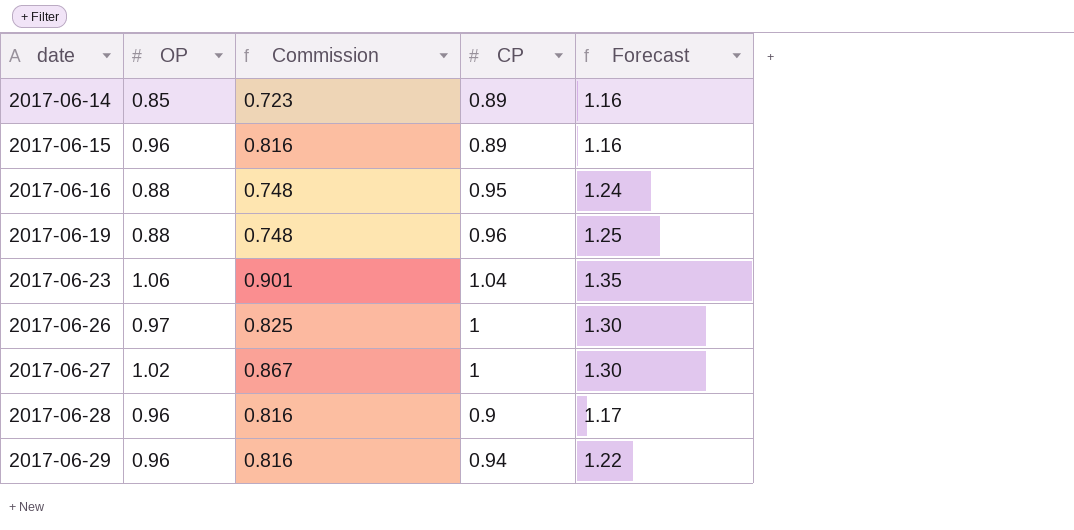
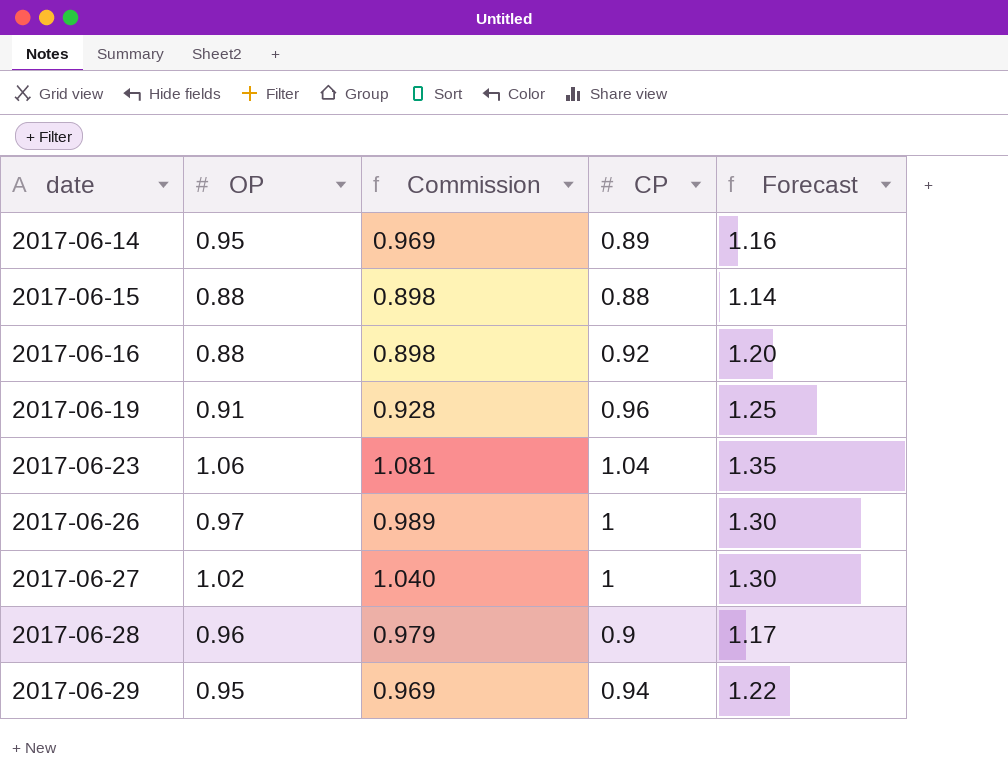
column Commission | formula: [OP] * 0.85 -> [OP] * 1.02
2017-06-14 | OP: 0.85 -> 0.95
2017-06-15 | OP: 0.96 -> 0.88
2017-06-15 | CP: 0.89 -> 0.88
2017-06-15 | Forecast: 1.16 -> 1.14
2017-06-16 | CP: 0.95 -> 0.92
2017-06-16 | Forecast: 1.24 -> 1.20
2017-06-19 | OP: 0.88 -> 0.91
2017-06-29 | OP: 0.96 -> 0.95

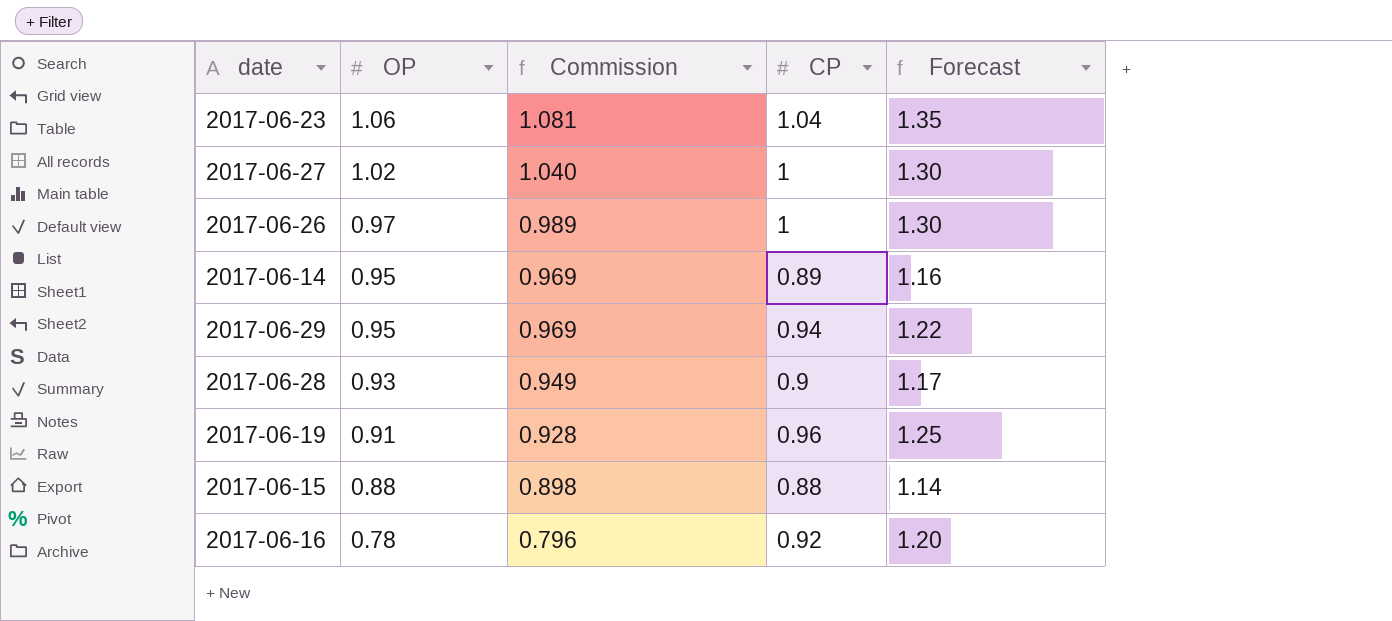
row order: date ascending -> OP descending
2017-06-28 | OP: 0.96 -> 0.93
2017-06-28 | Commission: 0.979 -> 0.949
2017-06-16 | OP: 0.88 -> 0.78
2017-06-16 | Commission: 0.898 -> 0.796

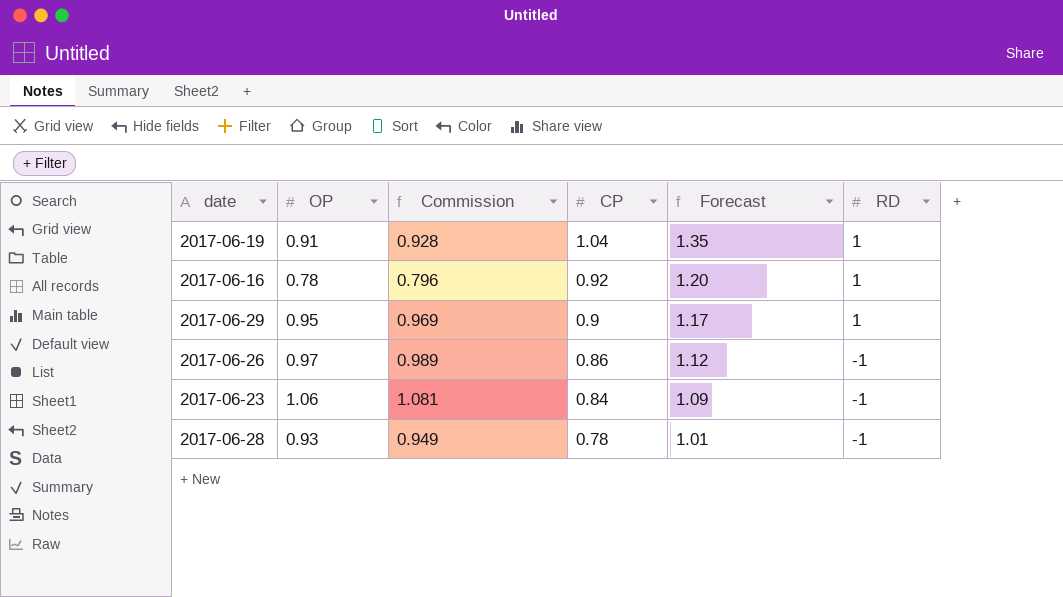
row order: OP descending -> CP descending
column RD | position: none -> 6
row 2017-06-27: 1.02 | 1.040 | 1 | 1.30 -> none
row 2017-06-14: 0.95 | 0.969 | 0.89 | 1.16 -> none
row 2017-06-15: 0.88 | 0.898 | 0.88 | 1.14 -> none
2017-06-19 | CP: 0.96 -> 1.04
2017-06-19 | Forecast: 1.25 -> 1.35
2017-06-29 | CP: 0.94 -> 0.9
2017-06-29 | Forecast: 1.22 -> 1.17
2017-06-26 | CP: 1 -> 0.86
2017-06-26 | Forecast: 1.30 -> 1.12
2017-06-23 | CP: 1.04 -> 0.84
2017-06-23 | Forecast: 1.35 -> 1.09
2017-06-28 | CP: 0.9 -> 0.78
2017-06-28 | Forecast: 1.17 -> 1.01

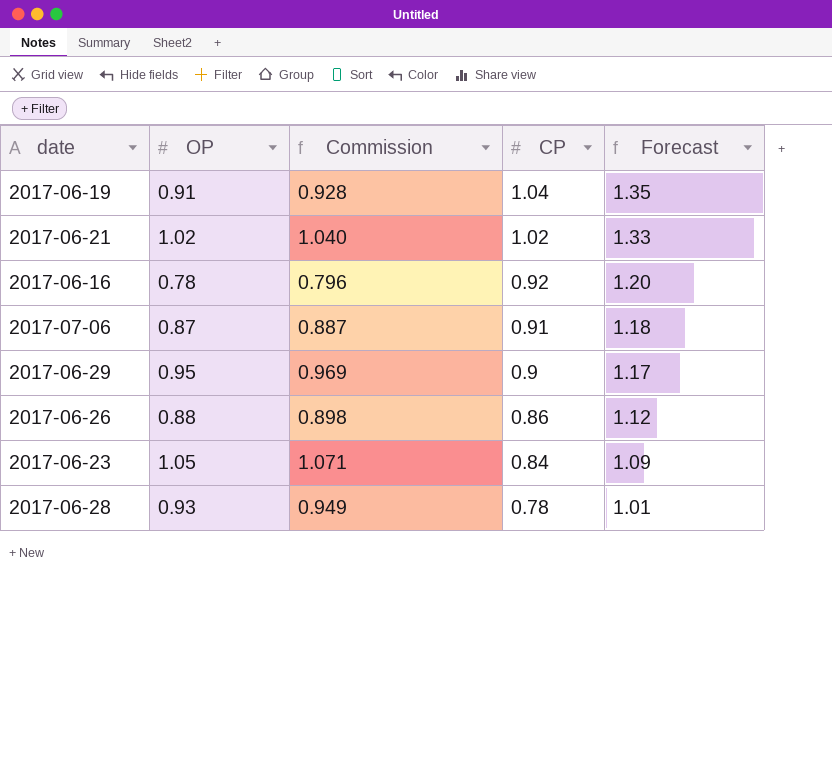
column RD | position: 6 -> none
row 2017-06-21: none -> 1.02 | 1.040 | 1.02 | 1.33
row 2017-07-06: none -> 0.87 | 0.887 | 0.91 | 1.18
2017-06-26 | OP: 0.97 -> 0.88
2017-06-26 | Commission: 0.989 -> 0.898
2017-06-23 | OP: 1.06 -> 1.05
2017-06-23 | Commission: 1.081 -> 1.071

